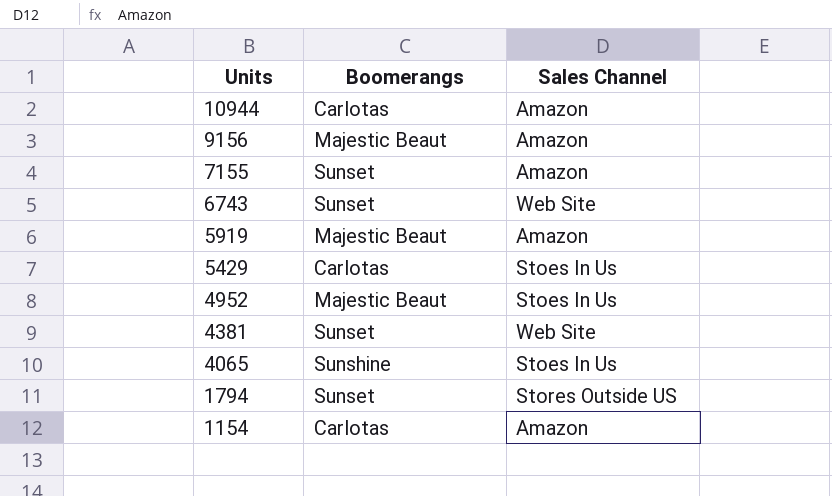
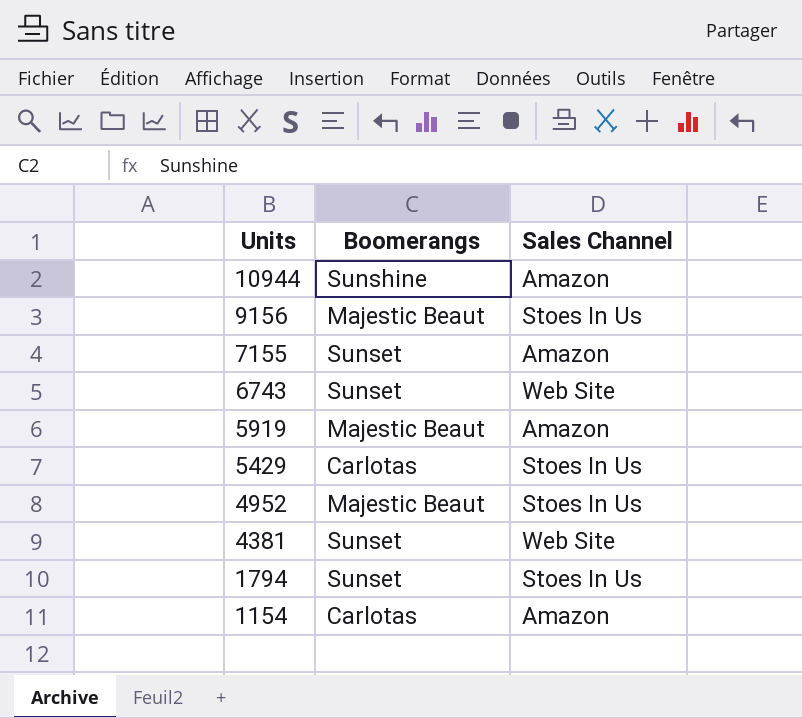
row 4065: Sunshine | Stoes In Us -> none
10944 | Boomerangs: Carlotas -> Sunshine
9156 | Sales Channel: Amazon -> Stoes In Us
1794 | Sales Channel: Stores Outside US -> Stoes In Us

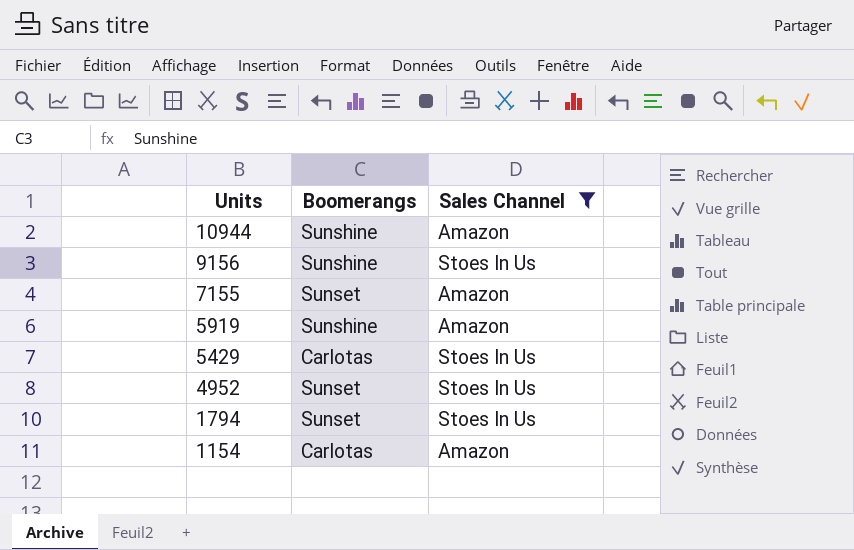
filter: none -> Sales Channel != Web Site
9156 | Boomerangs: Majestic Beaut -> Sunshine
5919 | Boomerangs: Majestic Beaut -> Sunshine
4952 | Boomerangs: Majestic Beaut -> Sunset

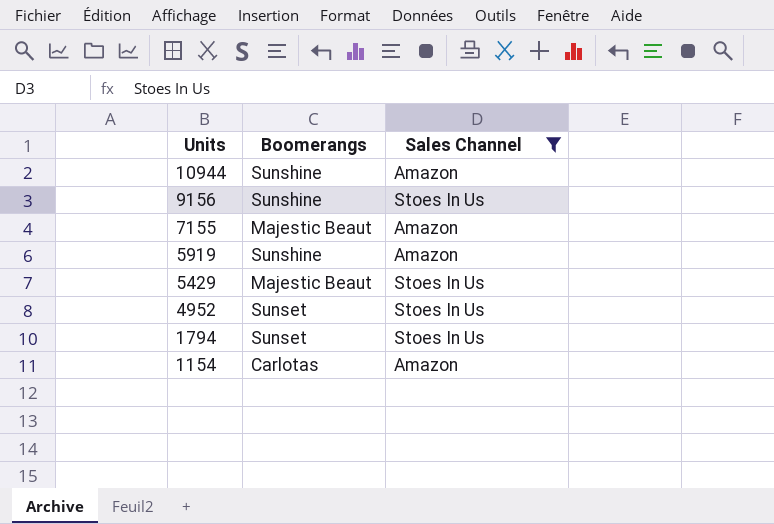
7155 | Boomerangs: Sunset -> Majestic Beaut
5429 | Boomerangs: Carlotas -> Majestic Beaut

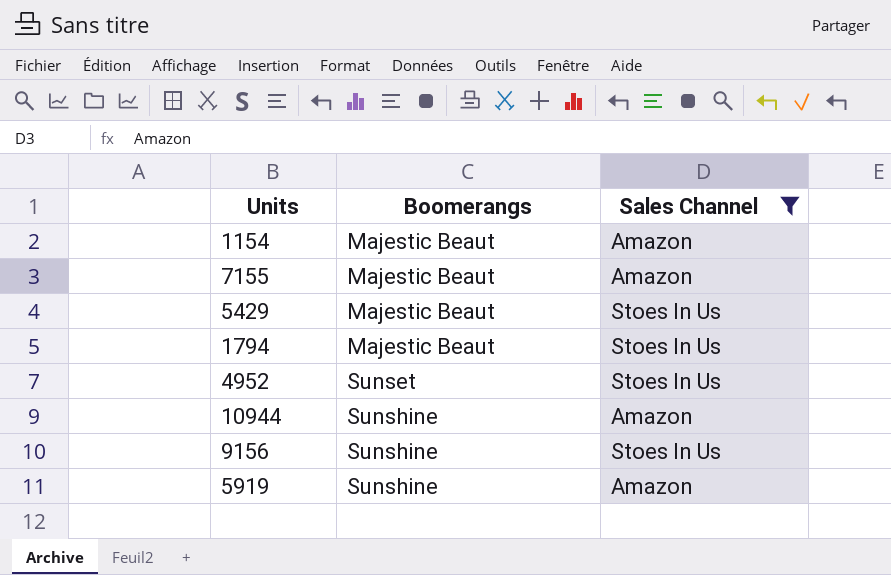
row order: Units descending -> Boomerangs ascending
1154 | Boomerangs: Carlotas -> Majestic Beaut
1794 | Boomerangs: Sunset -> Majestic Beaut

